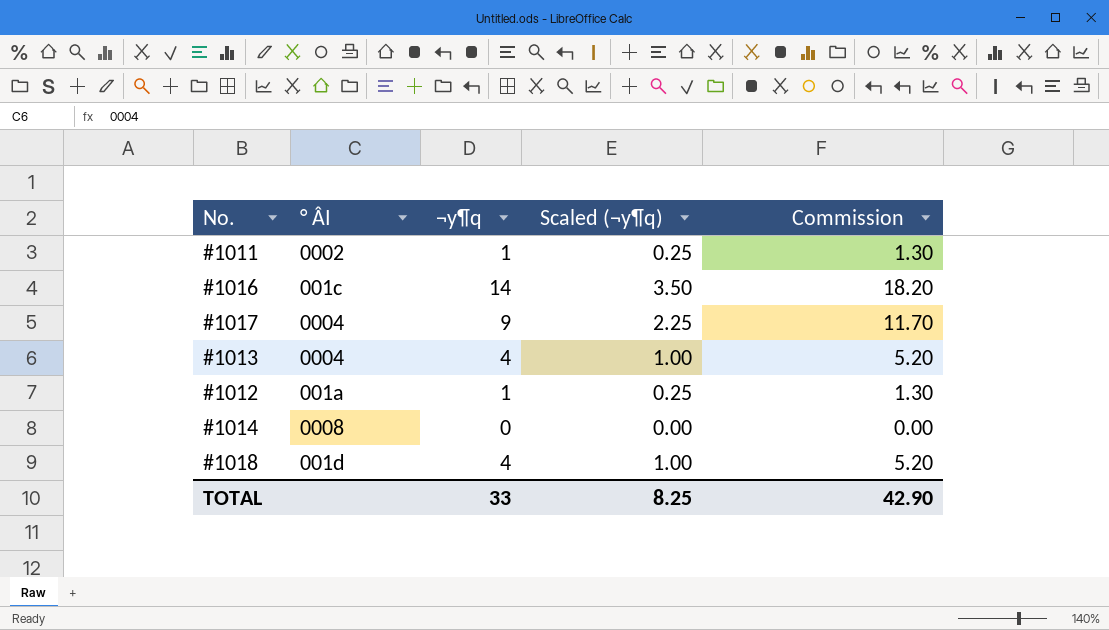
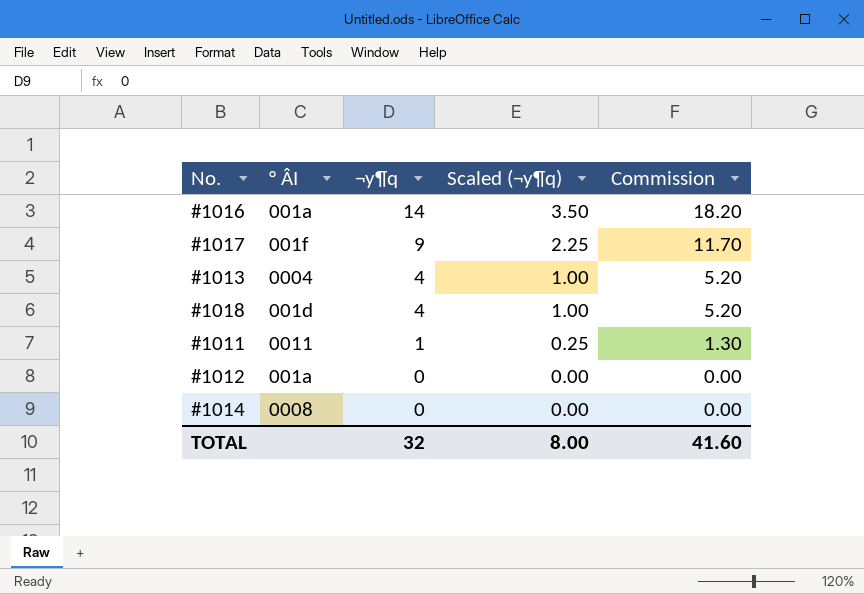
row order: none -> ¬y¶q descending
#1016 | ° ÂI: 001c -> 001a
#1017 | ° ÂI: 0004 -> 001f
#1011 | ° ÂI: 0002 -> 0011
#1012 | ¬y¶q: 1 -> 0
#1012 | Scaled (¬y¶q): 0.25 -> 0.00
#1012 | Commission: 1.30 -> 0.00
TOTAL | ¬y¶q: 33 -> 32
TOTAL | Scaled (¬y¶q): 8.25 -> 8.00
TOTAL | Commission: 42.90 -> 41.60

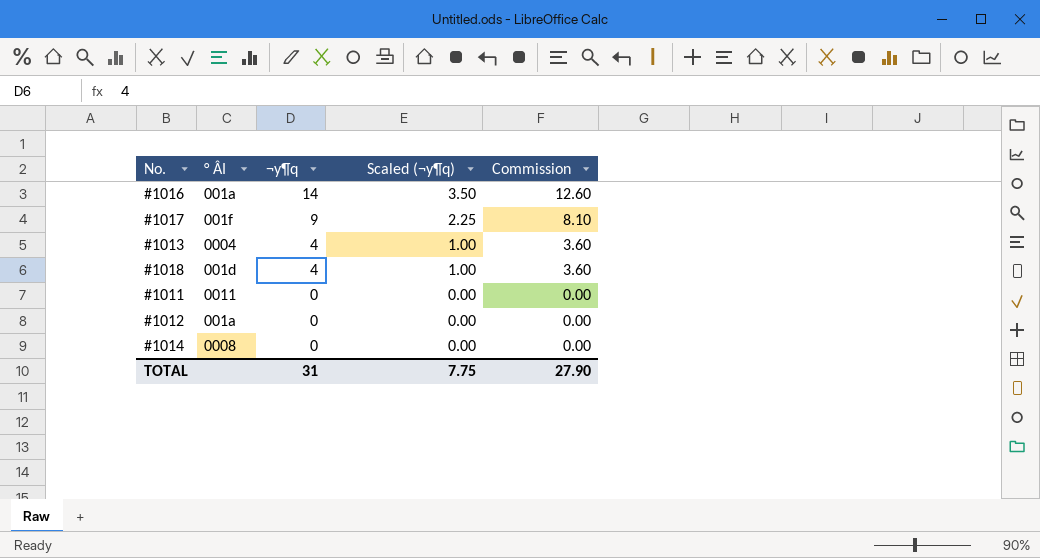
column Commission | formula: [¬y¶q] * 1.3 -> [¬y¶q] * 0.9
#1011 | ¬y¶q: 1 -> 0
#1011 | Scaled (¬y¶q): 0.25 -> 0.00
TOTAL | ¬y¶q: 32 -> 31
TOTAL | Scaled (¬y¶q): 8.00 -> 7.75
TOTAL | Commission: 41.60 -> 27.90

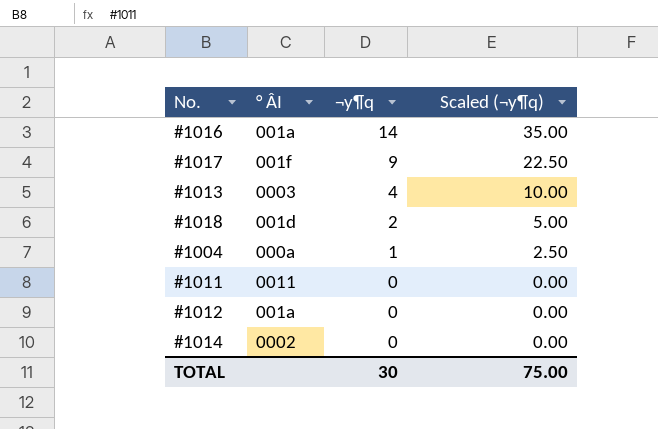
column Commission | formula: [¬y¶q] * 0.9 -> none
column Scaled (¬y¶q) | formula: [¬y¶q] * 0.25 -> [¬y¶q] * 2.5
#1013 | ° ÂI: 0004 -> 0003
#1018 | ¬y¶q: 4 -> 2
row #1004: none -> 000a | 1 | 2.50
#1014 | ° ÂI: 0008 -> 0002
TOTAL | ¬y¶q: 31 -> 30
TOTAL | Scaled (¬y¶q): 7.75 -> 75.00

